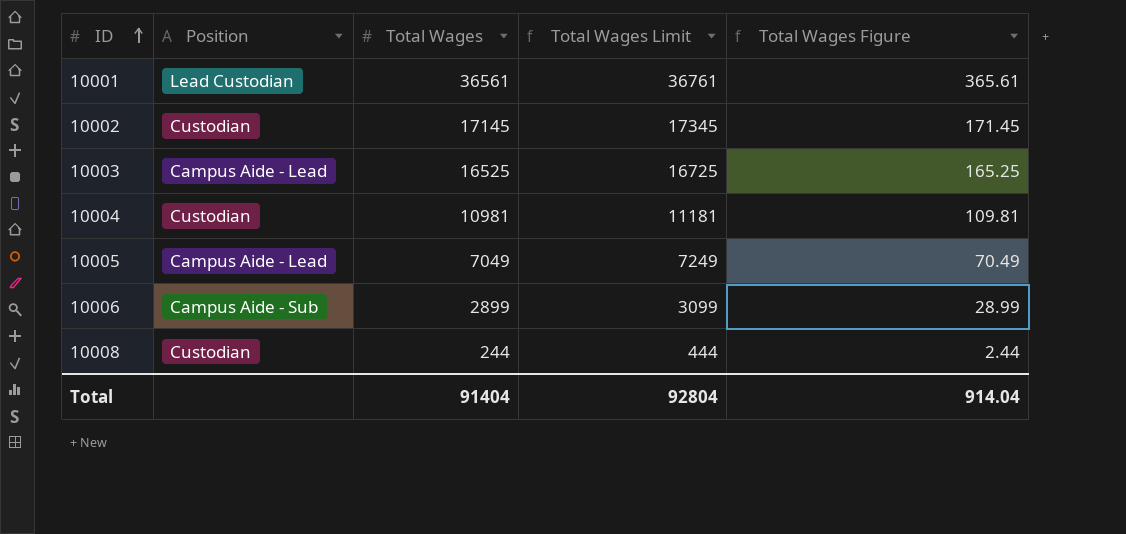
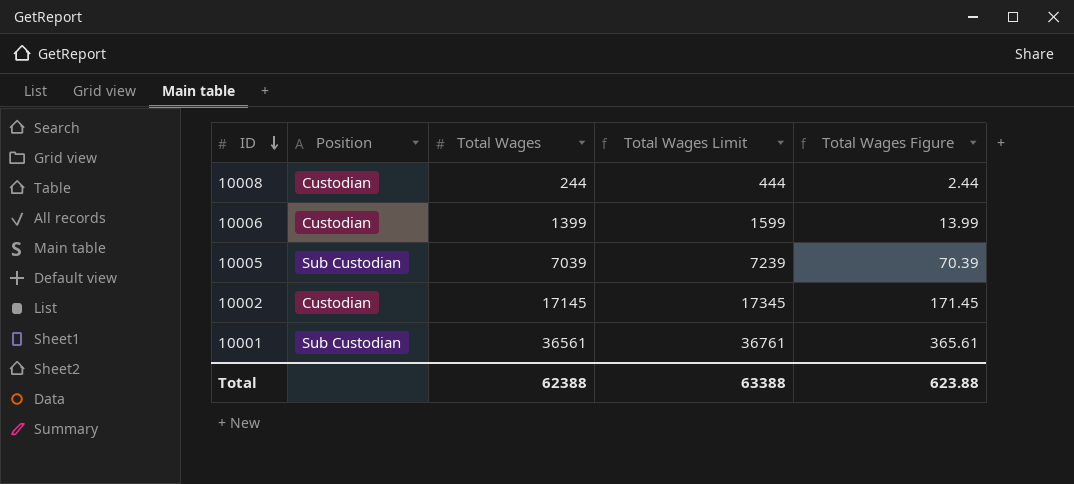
row order: ID ascending -> ID descending
row 10003: Campus Aide - Lead | 16525 | 16725 | 165.25 -> none
row 10004: Custodian | 10981 | 11181 | 109.81 -> none
10006 | Position: Campus Aide - Sub -> Custodian
10006 | Total Wages: 2899 -> 1399
10006 | Total Wages Limit: 3099 -> 1599
10006 | Total Wages Figure: 28.99 -> 13.99
10005 | Position: Campus Aide - Lead -> Sub Custodian
10005 | Total Wages: 7049 -> 7039
10005 | Total Wages Limit: 7249 -> 7239
10005 | Total Wages Figure: 70.49 -> 70.39
10001 | Position: Lead Custodian -> Sub Custodian
Total | Total Wages: 91404 -> 62388
Total | Total Wages Limit: 92804 -> 63388
Total | Total Wages Figure: 914.04 -> 623.88

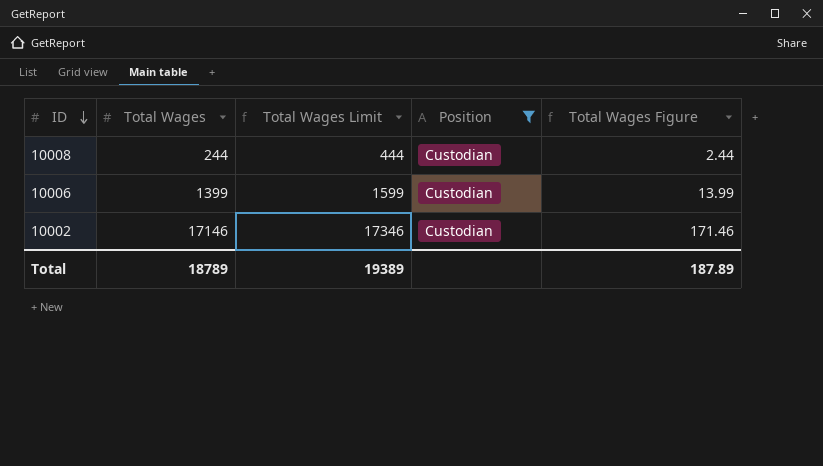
filter: none -> Position = Custodian
column Position | position: 2 -> 4
10002 | Total Wages: 17145 -> 17146
10002 | Total Wages Limit: 17345 -> 17346
10002 | Total Wages Figure: 171.45 -> 171.46
Total | Total Wages: 62388 -> 18789
Total | Total Wages Limit: 63388 -> 19389
Total | Total Wages Figure: 623.88 -> 187.89

